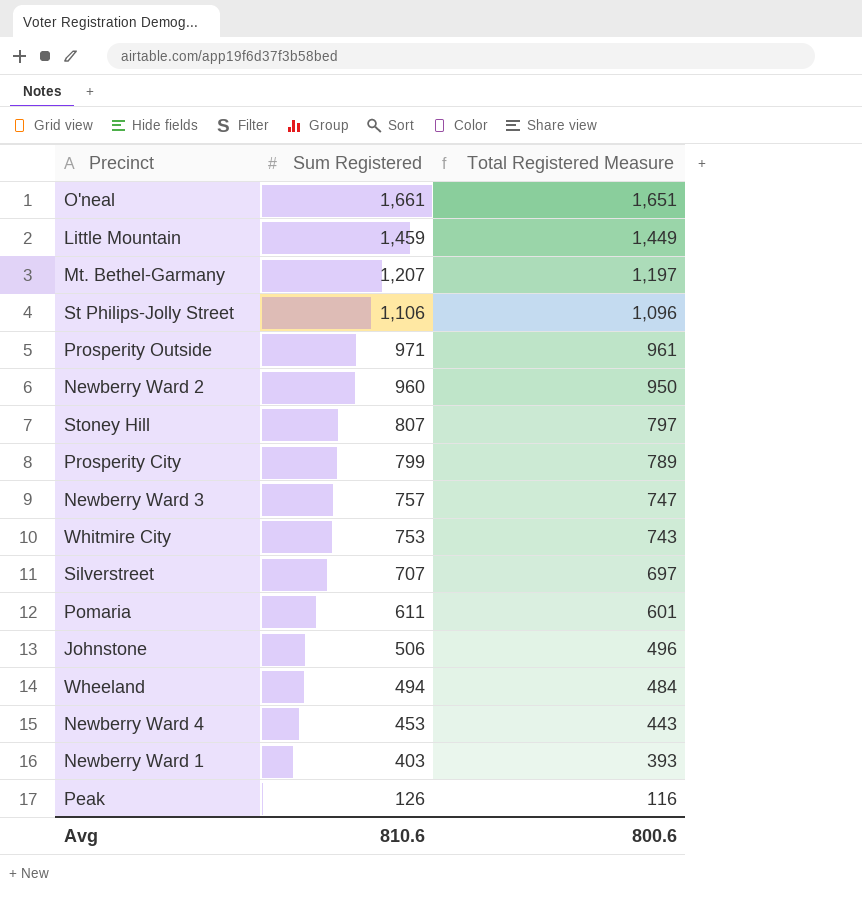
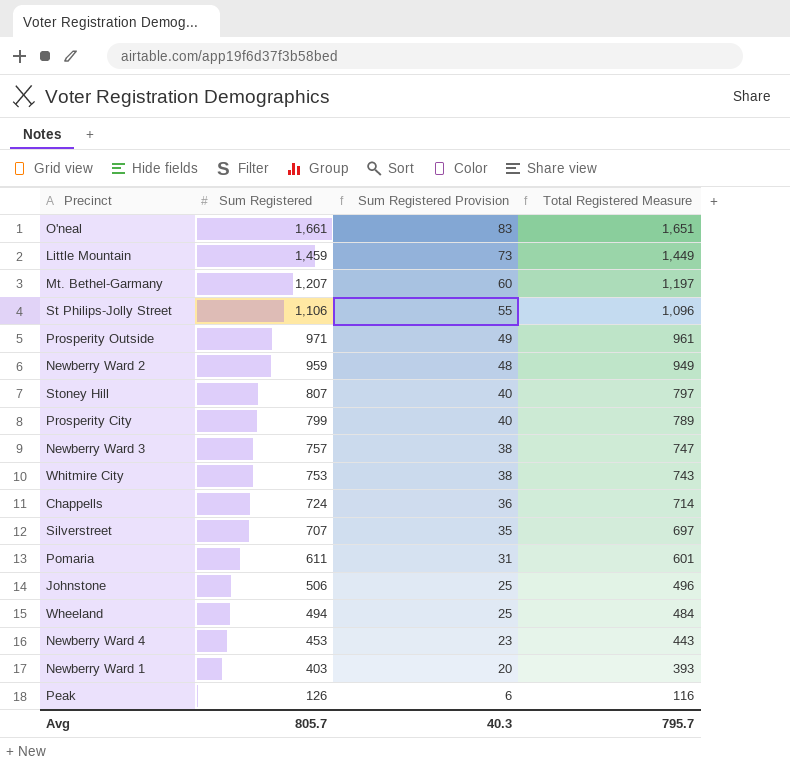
column Sum Registered Provision | formula: none -> [Sum Registered] * 0.05
Newberry Ward 2 | Sum Registered: 960 -> 959
Newberry Ward 2 | Total Registered Measure: 950 -> 949
row Chappells: none -> 724 | 36 | 714
Avg | Sum Registered: 810.6 -> 805.7
Avg | Total Registered Measure: 800.6 -> 795.7

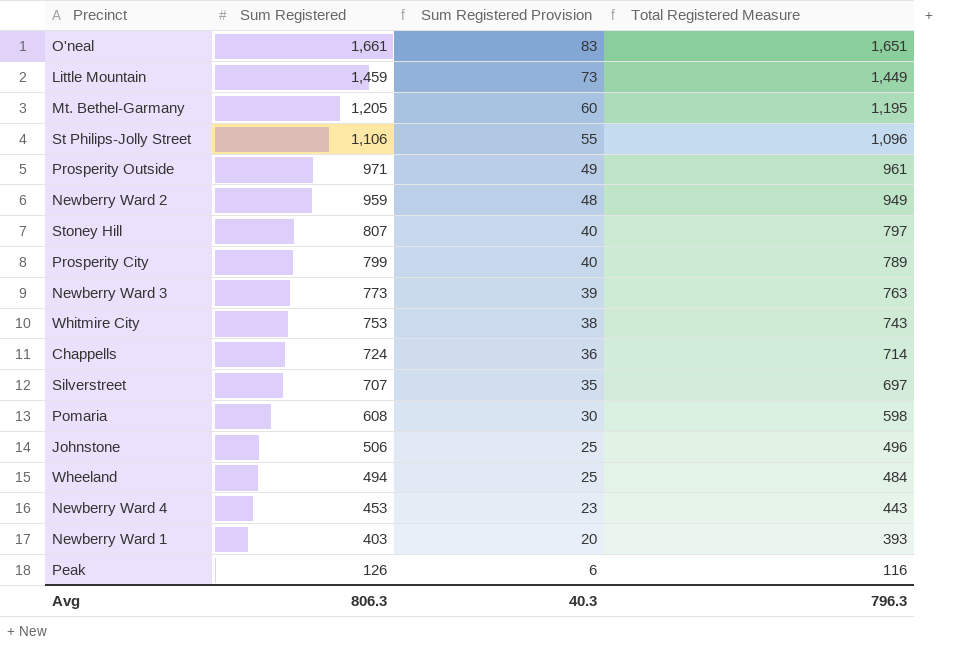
Mt. Bethel-Garmany | Sum Registered: 1,207 -> 1,205
Mt. Bethel-Garmany | Total Registered Measure: 1,197 -> 1,195
Newberry Ward 3 | Sum Registered: 757 -> 773
Newberry Ward 3 | Sum Registered Provision: 38 -> 39
Newberry Ward 3 | Total Registered Measure: 747 -> 763
Pomaria | Sum Registered: 611 -> 608
Pomaria | Sum Registered Provision: 31 -> 30
Pomaria | Total Registered Measure: 601 -> 598
Avg | Sum Registered: 805.7 -> 806.3
Avg | Total Registered Measure: 795.7 -> 796.3

